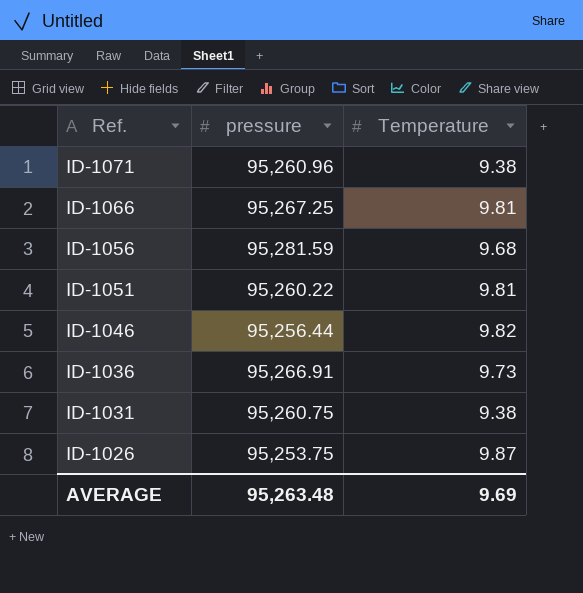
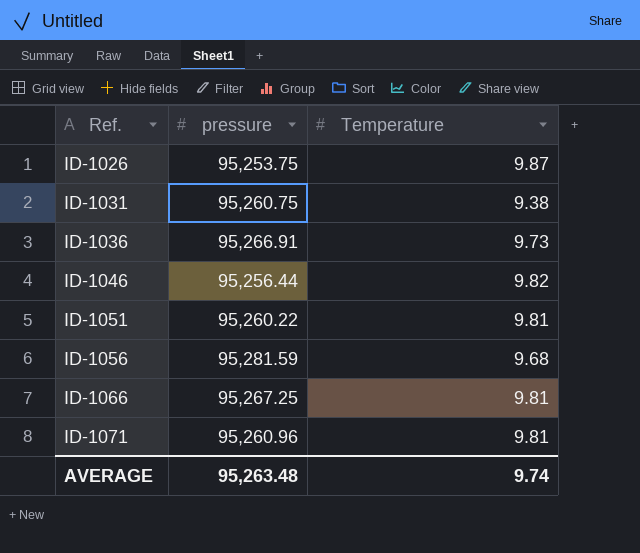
row order: Ref. descending -> Ref. ascending
ID-1071 | Temperature: 9.38 -> 9.81
AVERAGE | Temperature: 9.69 -> 9.74

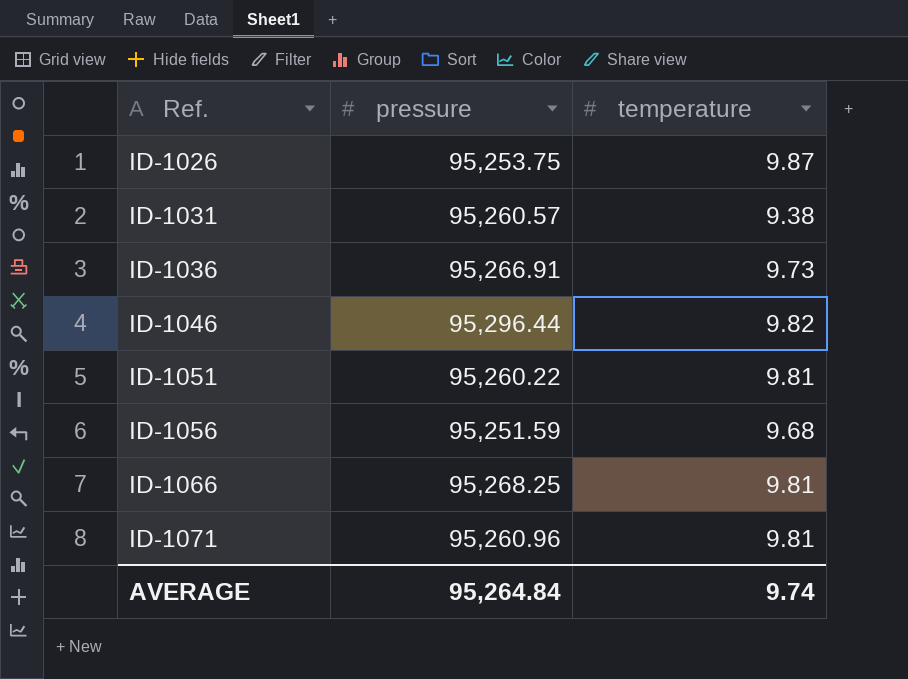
column name: Temperature -> temperature
ID-1031 | pressure: 95,260.75 -> 95,260.57
ID-1046 | pressure: 95,256.44 -> 95,296.44
ID-1056 | pressure: 95,281.59 -> 95,251.59
ID-1066 | pressure: 95,267.25 -> 95,268.25
AVERAGE | pressure: 95,263.48 -> 95,264.84

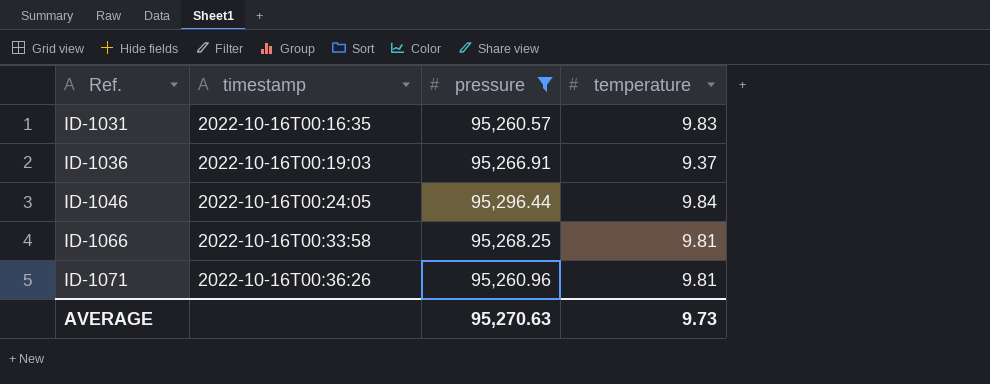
filter: none -> pressure >= 95,260.57
column timestamp | position: none -> 2
ID-1031 | temperature: 9.38 -> 9.83
ID-1036 | temperature: 9.73 -> 9.37
ID-1046 | temperature: 9.82 -> 9.84
AVERAGE | pressure: 95,264.84 -> 95,270.63
AVERAGE | temperature: 9.74 -> 9.73

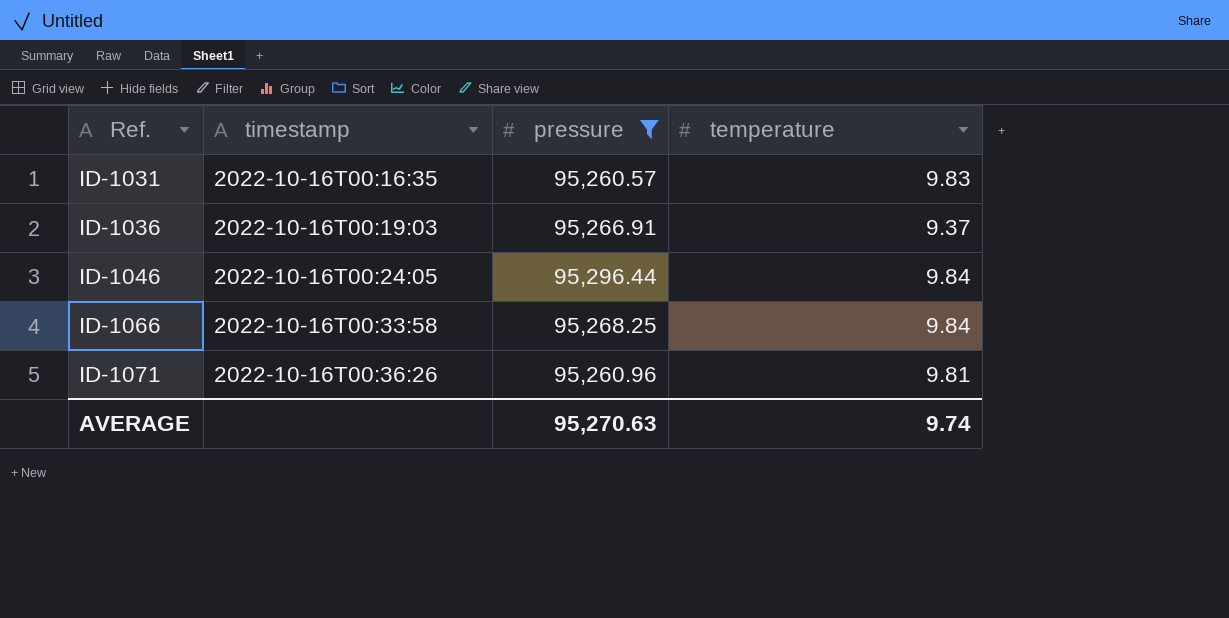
ID-1066 | temperature: 9.81 -> 9.84
AVERAGE | temperature: 9.73 -> 9.74

